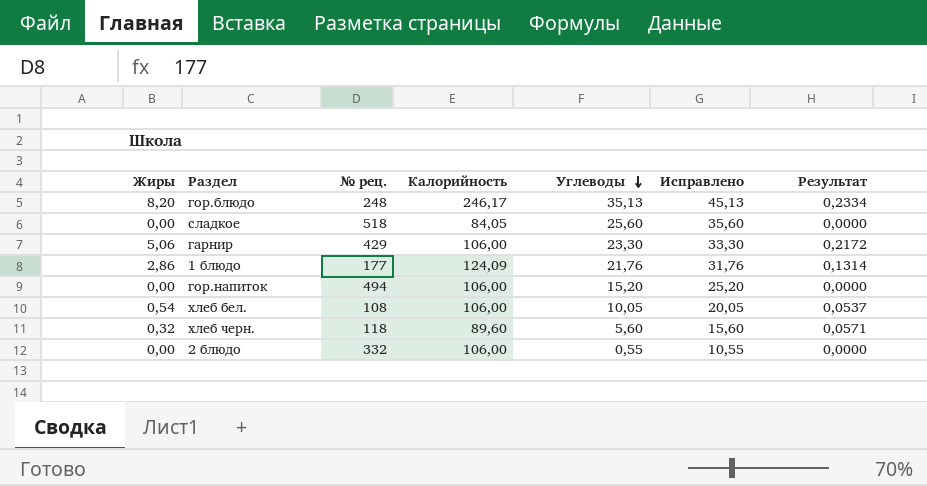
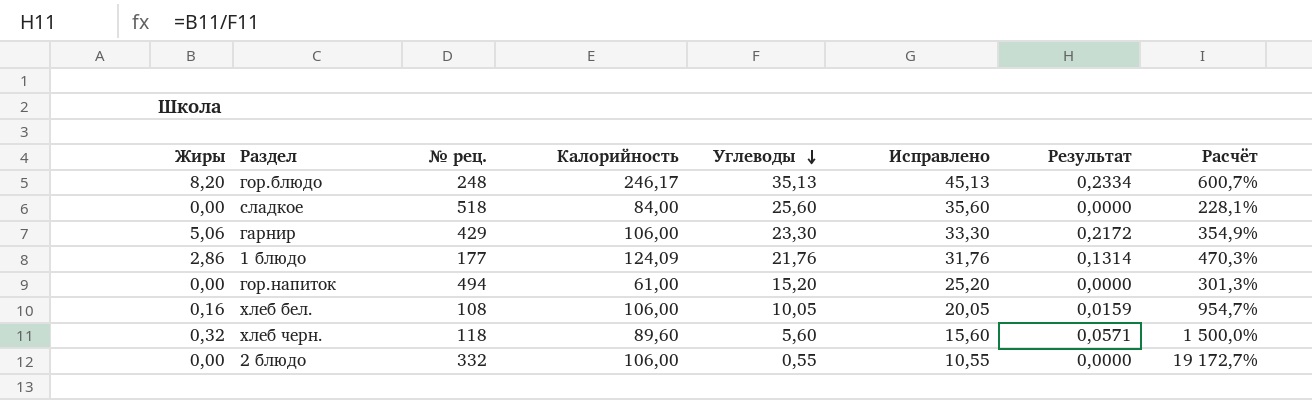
column Расчёт | formula: none -> ([Калорийность] - [Углеводы]) / [Углеводы]
сладкое | Калорийность: 84,05 -> 84,00
гор.напиток | Калорийность: 106,00 -> 61,00
хлеб бел. | Жиры: 0,54 -> 0,16
хлеб бел. | Результат: 0,0537 -> 0,0159

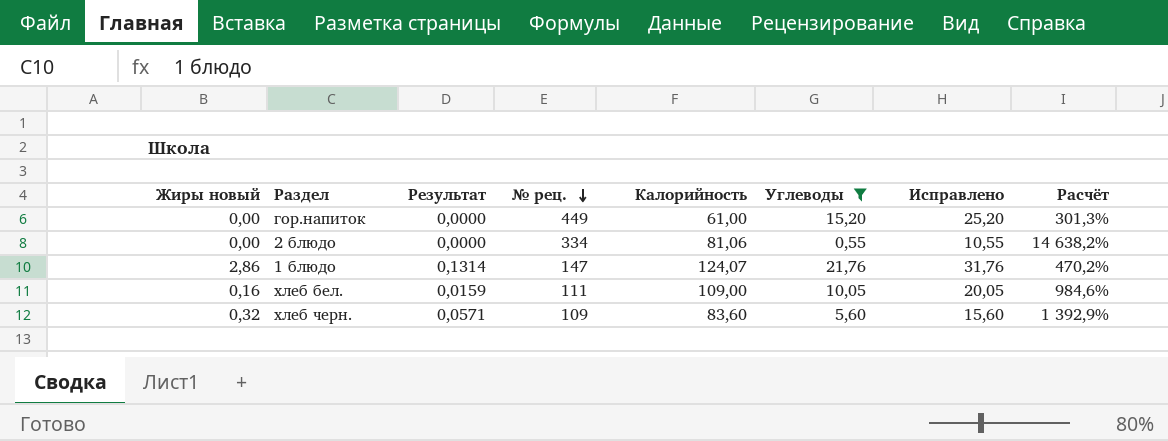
filter: none -> Углеводы <= 21,76
row order: Углеводы descending -> № рец. descending
column name: Жиры -> Жиры новый
column Результат | position: 7 -> 3
гор.напиток | № рец.: 494 -> 449
2 блюдо | № рец.: 332 -> 334
2 блюдо | Калорийность: 106,00 -> 81,06
2 блюдо | Расчёт: 19 172,7% -> 14 638,2%
1 блюдо | № рец.: 177 -> 147
1 блюдо | Калорийность: 124,09 -> 124,07
1 блюдо | Расчёт: 470,3% -> 470,2%
хлеб бел. | № рец.: 108 -> 111
хлеб бел. | Калорийность: 106,00 -> 109,00
хлеб бел. | Расчёт: 954,7% -> 984,6%
хлеб черн. | № рец.: 118 -> 109
хлеб черн. | Калорийность: 89,60 -> 83,60
хлеб черн. | Расчёт: 1 500,0% -> 1 392,9%

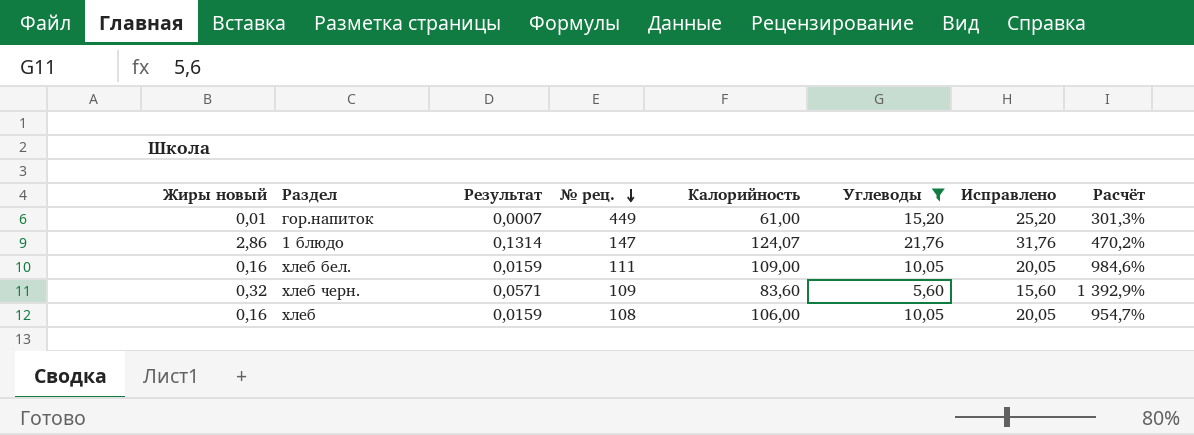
row 2 блюдо: 0,00 | 0,0000 | 334 | 81,06 | 0,55 | 10,55 | 14 638,2% -> none
гор.напиток | Жиры новый: 0,00 -> 0,01
гор.напиток | Результат: 0,0000 -> 0,0007
row хлеб: none -> 0,16 | 0,0159 | 108 | 106,00 | 10,05 | 20,05 | 954,7%

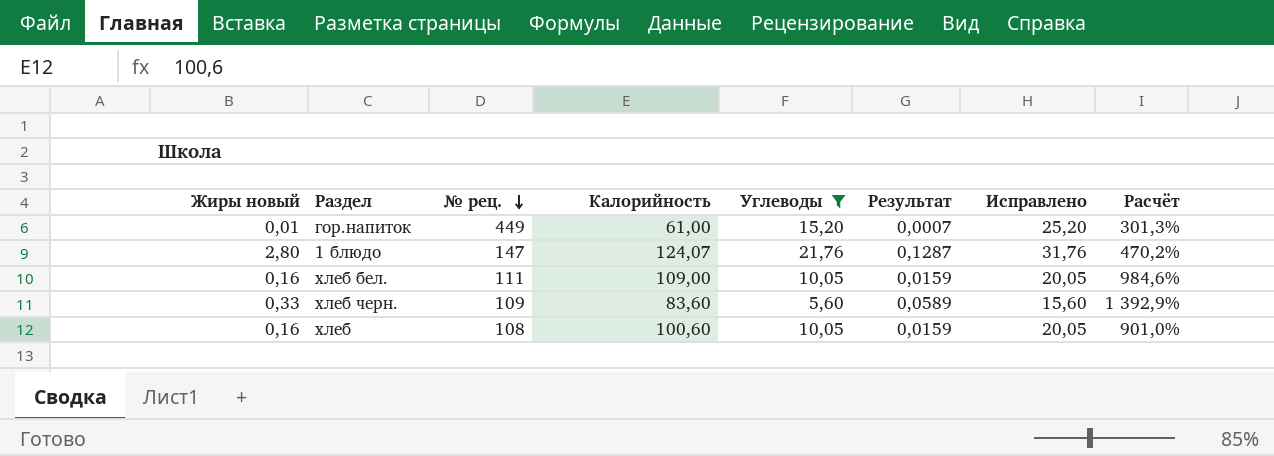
column Результат | position: 3 -> 6
1 блюдо | Жиры новый: 2,86 -> 2,80
1 блюдо | Результат: 0,1314 -> 0,1287
хлеб черн. | Жиры новый: 0,32 -> 0,33
хлеб черн. | Результат: 0,0571 -> 0,0589
хлеб | Калорийность: 106,00 -> 100,60
хлеб | Расчёт: 954,7% -> 901,0%

